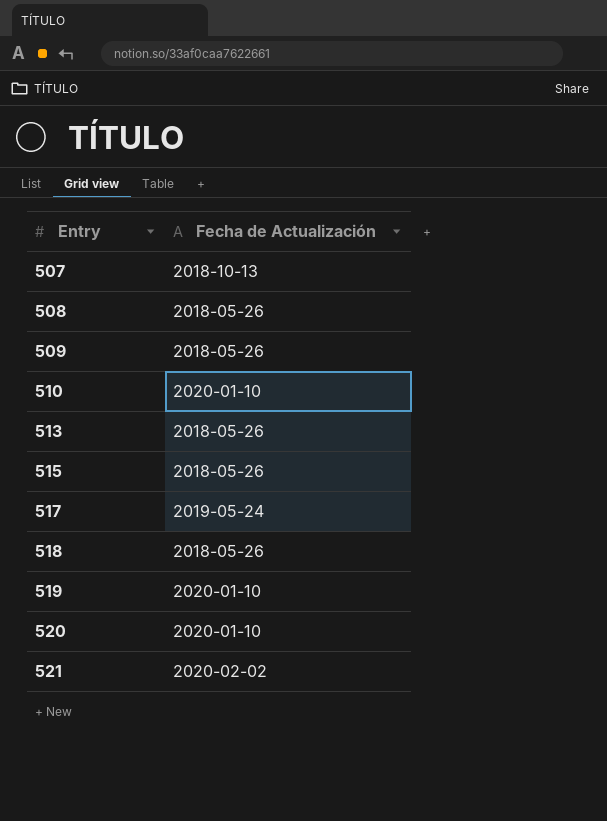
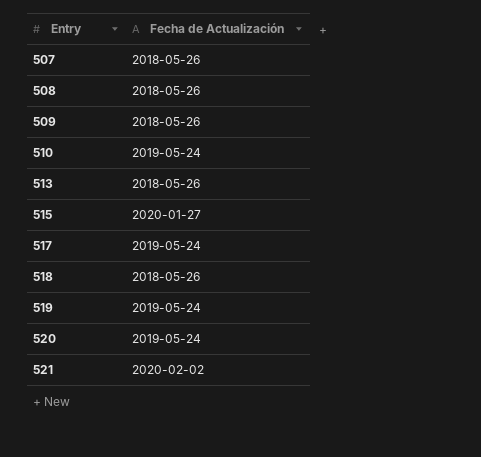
507 | Fecha de Actualización: 2018-10-13 -> 2018-05-26
510 | Fecha de Actualización: 2020-01-10 -> 2019-05-24
515 | Fecha de Actualización: 2018-05-26 -> 2020-01-27
519 | Fecha de Actualización: 2020-01-10 -> 2019-05-24
520 | Fecha de Actualización: 2020-01-10 -> 2019-05-24

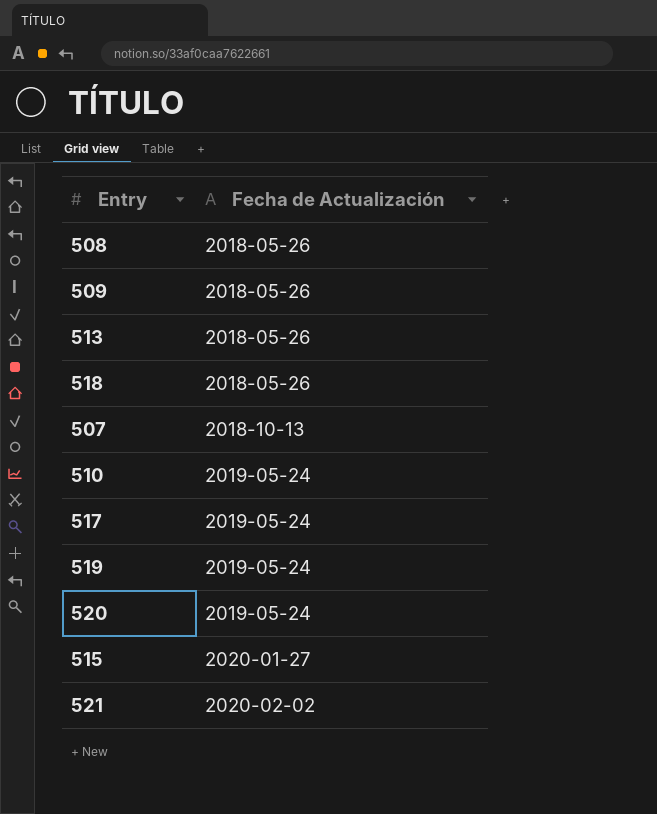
row order: Entry ascending -> Fecha de Actualización ascending
507 | Fecha de Actualización: 2018-05-26 -> 2018-10-13

